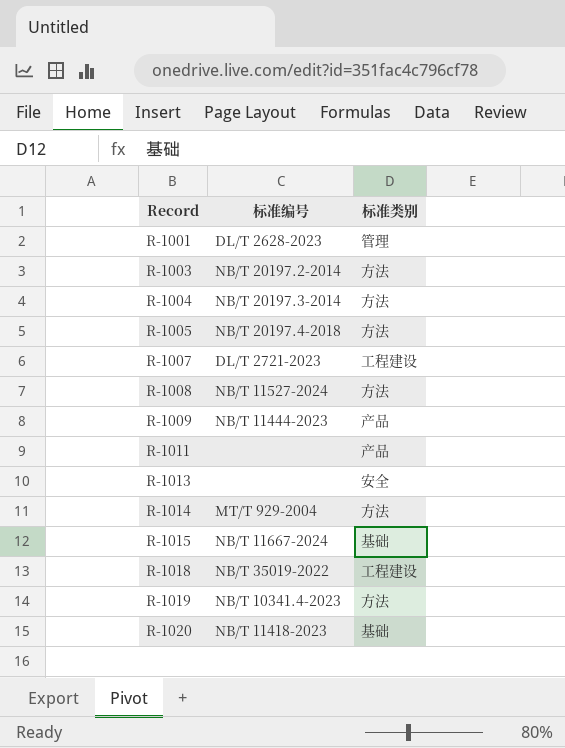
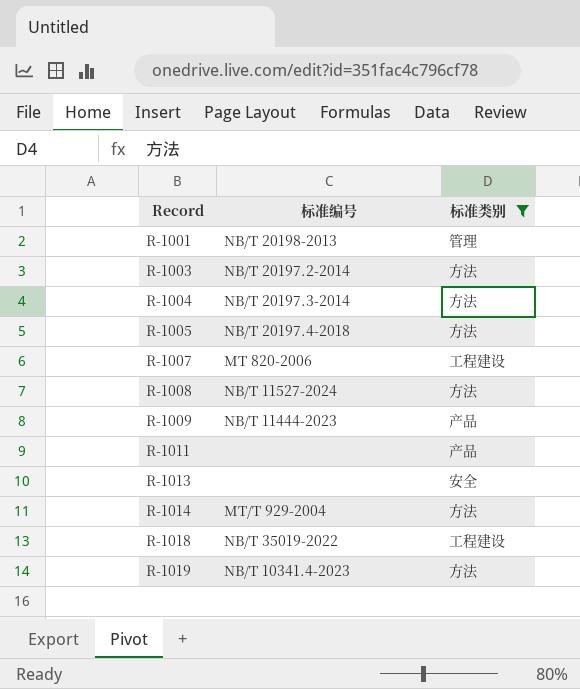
filter: none -> 标准类别 != 基础
R-1001 | 标准编号: DL/T 2628-2023 -> NB/T 20198-2013
R-1007 | 标准编号: DL/T 2721-2023 -> MT 820-2006

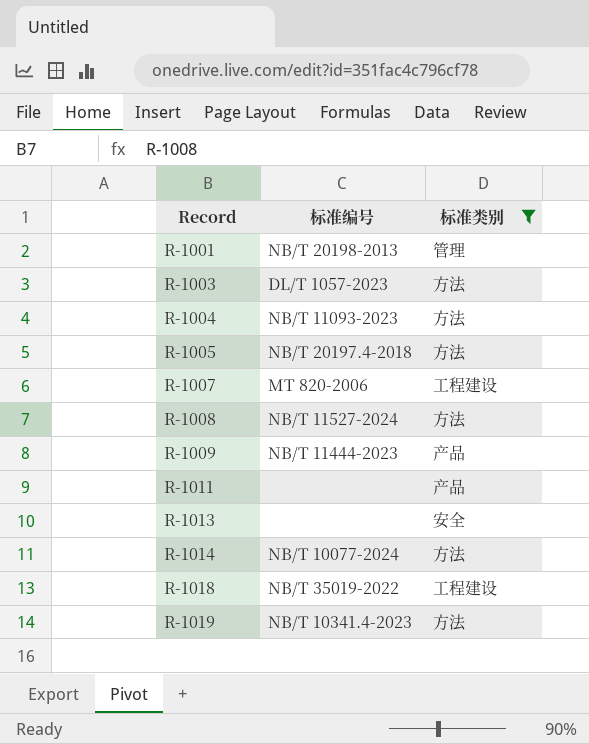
R-1003 | 标准编号: NB/T 20197.2-2014 -> DL/T 1057-2023
R-1004 | 标准编号: NB/T 20197.3-2014 -> NB/T 11093-2023
R-1014 | 标准编号: MT/T 929-2004 -> NB/T 10077-2024

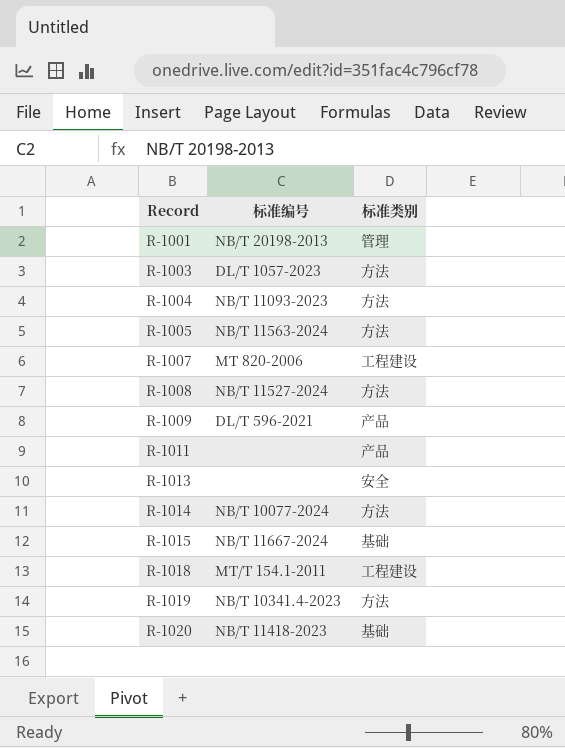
filter: 标准类别 != 基础 -> none
R-1005 | 标准编号: NB/T 20197.4-2018 -> NB/T 11563-2024
R-1009 | 标准编号: NB/T 11444-2023 -> DL/T 596-2021
R-1018 | 标准编号: NB/T 35019-2022 -> MT/T 154.1-2011

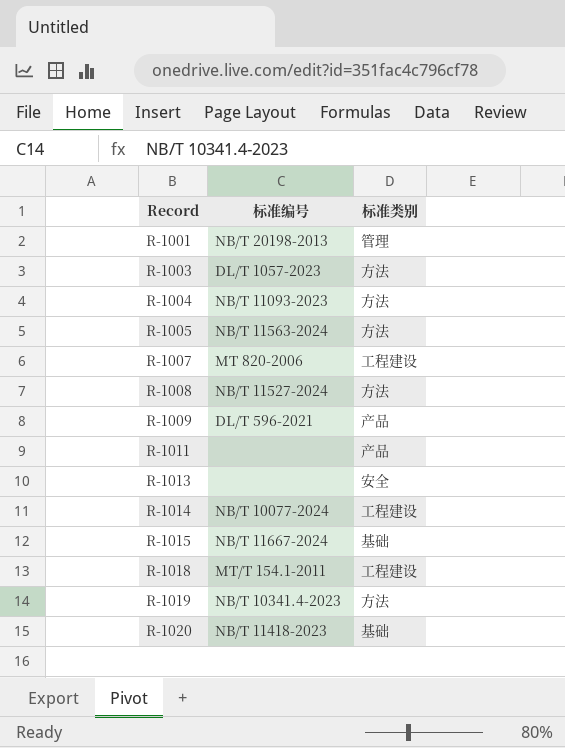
R-1014 | 标准类别: 方法 -> 工程建设

